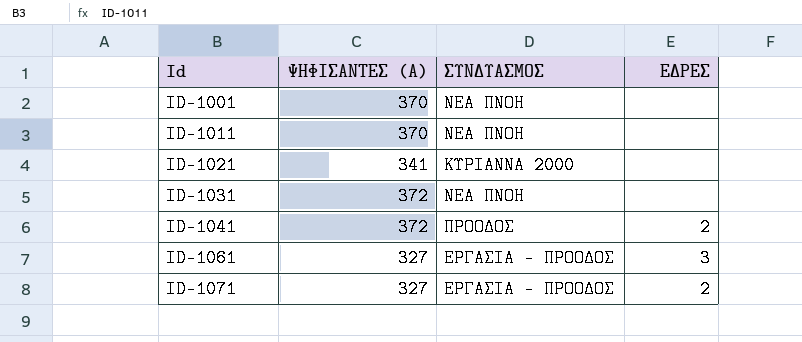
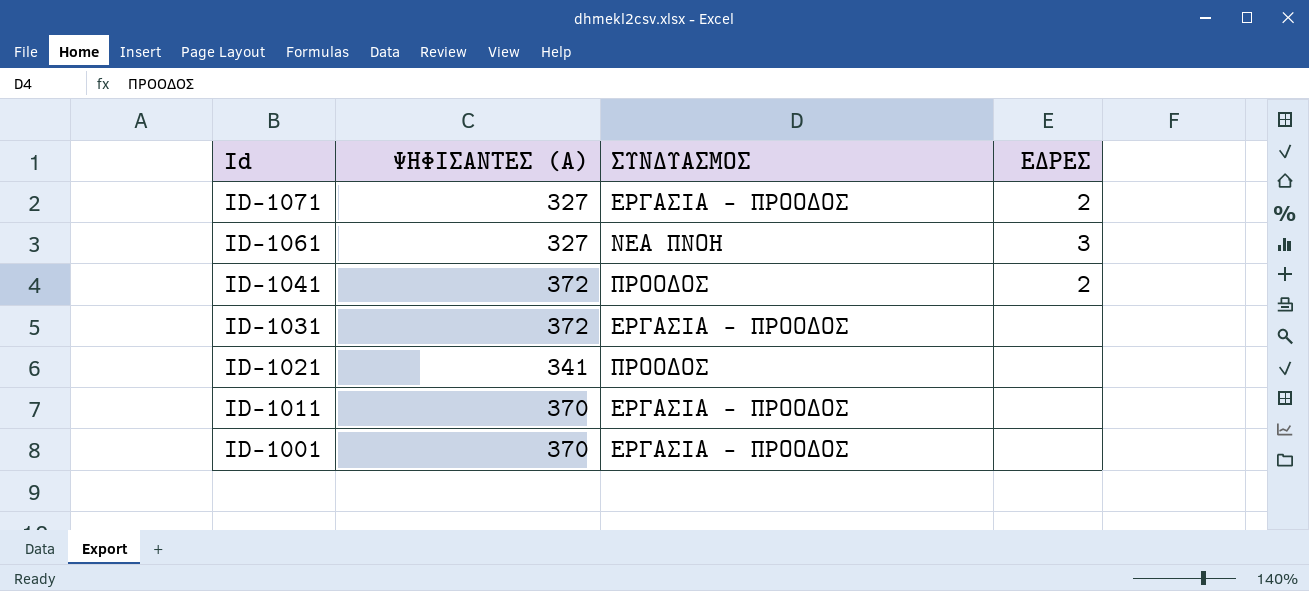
row order: Id ascending -> Id descending
ID-1061 | ΣΥΝΔΥΑΣΜΟΣ: ΕΡΓΑΣΙΑ - ΠΡΟΟΔΟΣ -> ΝΕΑ ΠΝΟΗ
ID-1031 | ΣΥΝΔΥΑΣΜΟΣ: ΝΕΑ ΠΝΟΗ -> ΕΡΓΑΣΙΑ - ΠΡΟΟΔΟΣ
ID-1021 | ΣΥΝΔΥΑΣΜΟΣ: ΚΥΡΙΑΝΝΑ 2000 -> ΠΡΟΟΔΟΣ
ID-1011 | ΣΥΝΔΥΑΣΜΟΣ: ΝΕΑ ΠΝΟΗ -> ΕΡΓΑΣΙΑ - ΠΡΟΟΔΟΣ
ID-1001 | ΣΥΝΔΥΑΣΜΟΣ: ΝΕΑ ΠΝΟΗ -> ΕΡΓΑΣΙΑ - ΠΡΟΟΔΟΣ

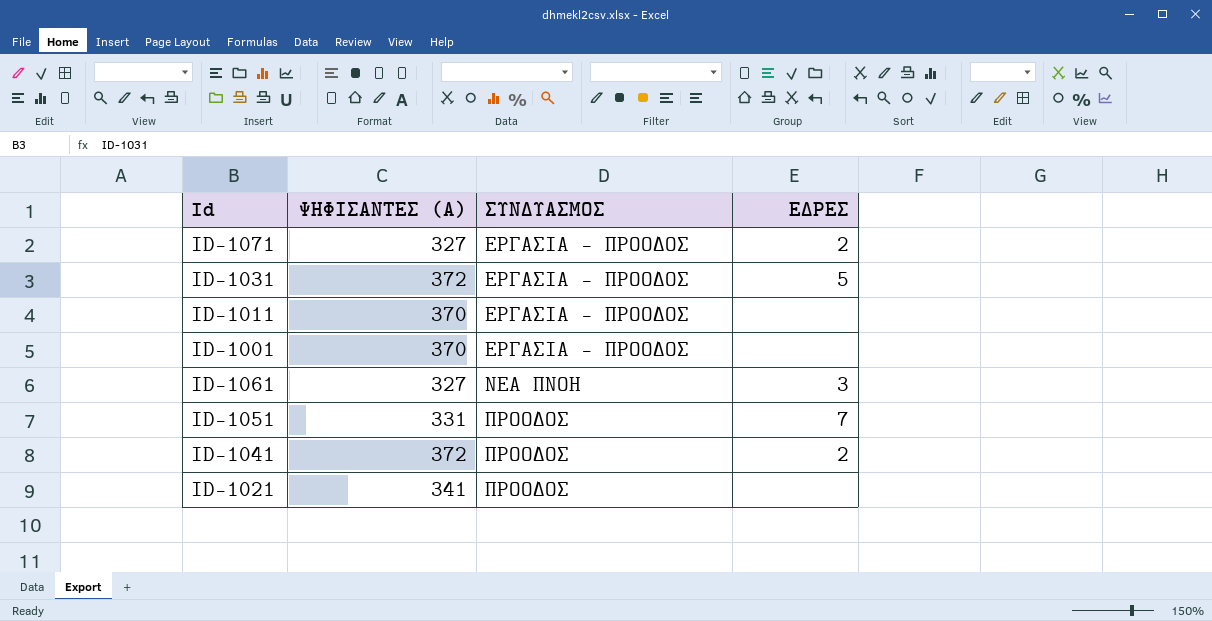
row order: Id descending -> ΣΥΝΔΥΑΣΜΟΣ ascending
ID-1031 | ΕΔΡΕΣ: none -> 5
row ID-1051: none -> 331 | ΠΡΟΟΔΟΣ | 7

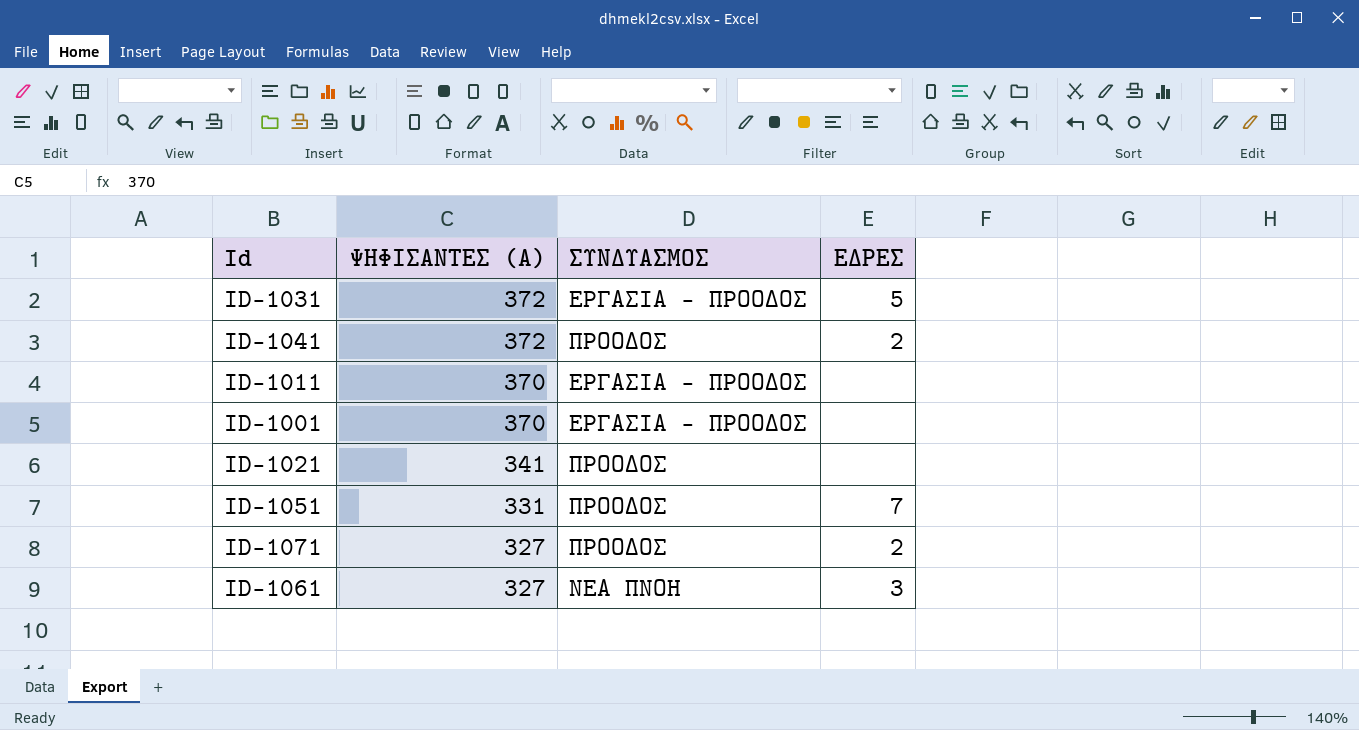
row order: ΣΥΝΔΥΑΣΜΟΣ ascending -> ΨΗΦΙΣΑΝΤΕΣ (Α) descending
ID-1071 | ΣΥΝΔΥΑΣΜΟΣ: ΕΡΓΑΣΙΑ - ΠΡΟΟΔΟΣ -> ΠΡΟΟΔΟΣ

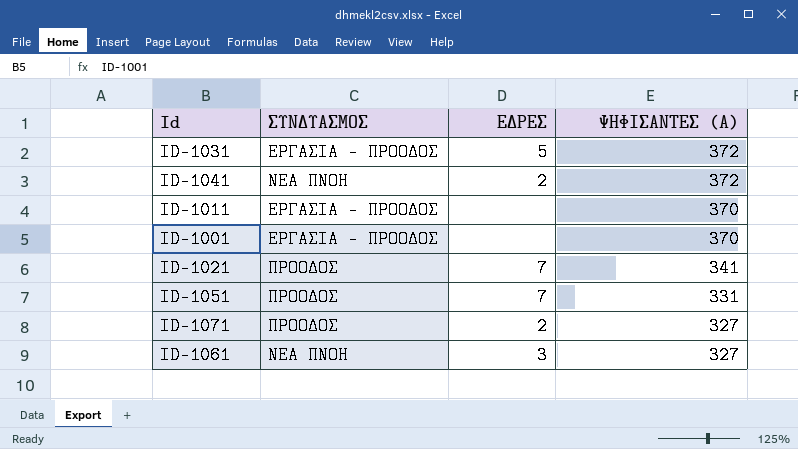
column ΨΗΦΙΣΑΝΤΕΣ (Α) | position: 2 -> 4
ID-1041 | ΣΥΝΔΥΑΣΜΟΣ: ΠΡΟΟΔΟΣ -> ΝΕΑ ΠΝΟΗ
ID-1021 | ΕΔΡΕΣ: none -> 7

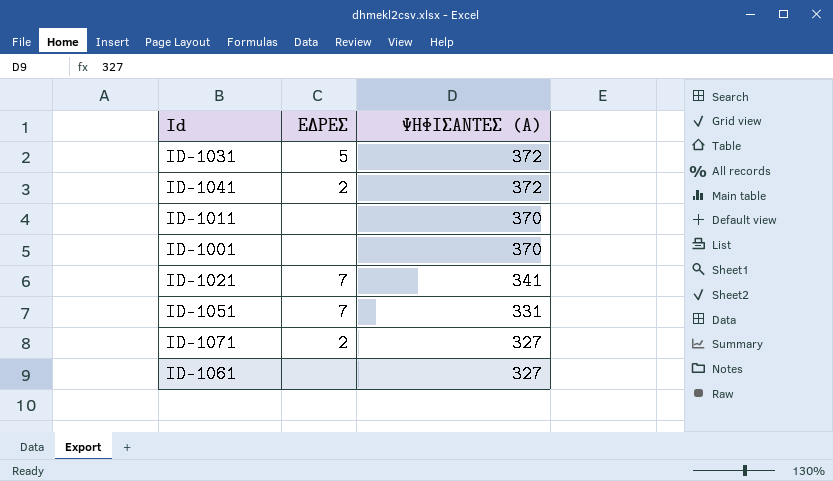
column ΣΥΝΔΥΑΣΜΟΣ | position: 2 -> none
ID-1061 | ΕΔΡΕΣ: 3 -> none

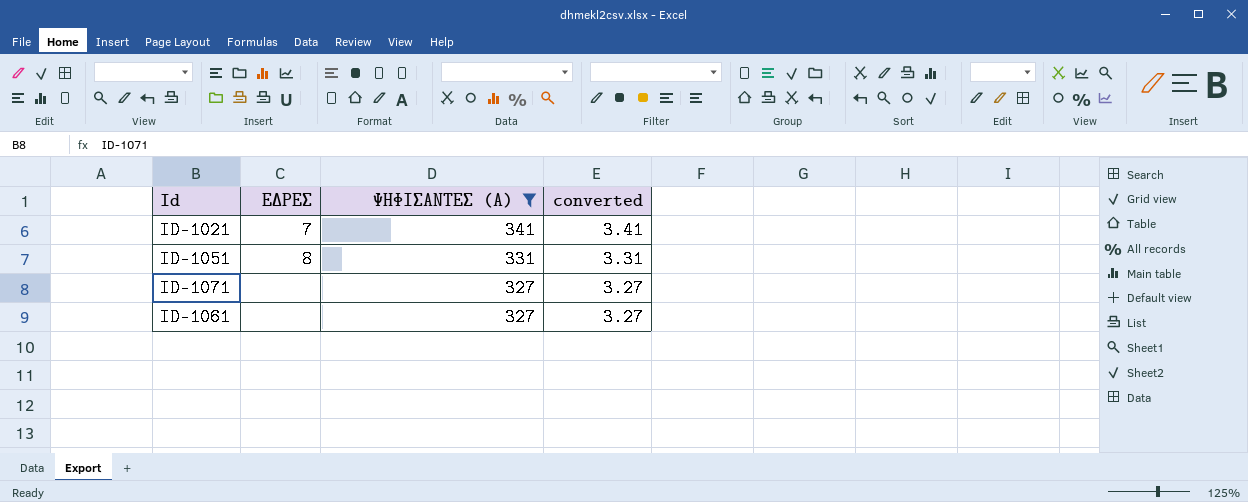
filter: none -> ΨΗΦΙΣΑΝΤΕΣ (Α) <= 341
column converted | formula: none -> [ΨΗΦΙΣΑΝΤΕΣ (Α)] * 0.01
ID-1051 | ΕΔΡΕΣ: 7 -> 8
ID-1071 | ΕΔΡΕΣ: 2 -> none

